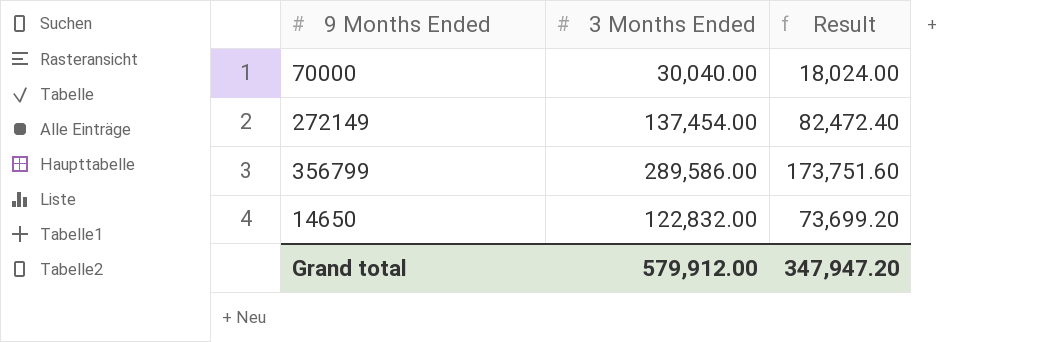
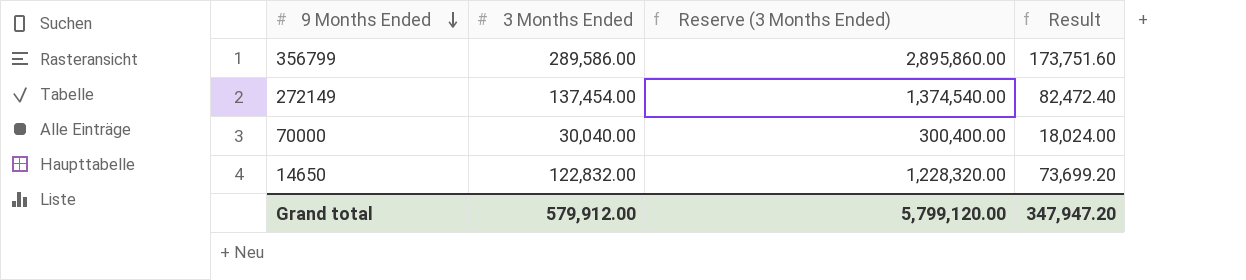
row order: none -> 9 Months Ended descending
column Reserve (3 Months Ended) | formula: none -> [3 Months Ended] * 10

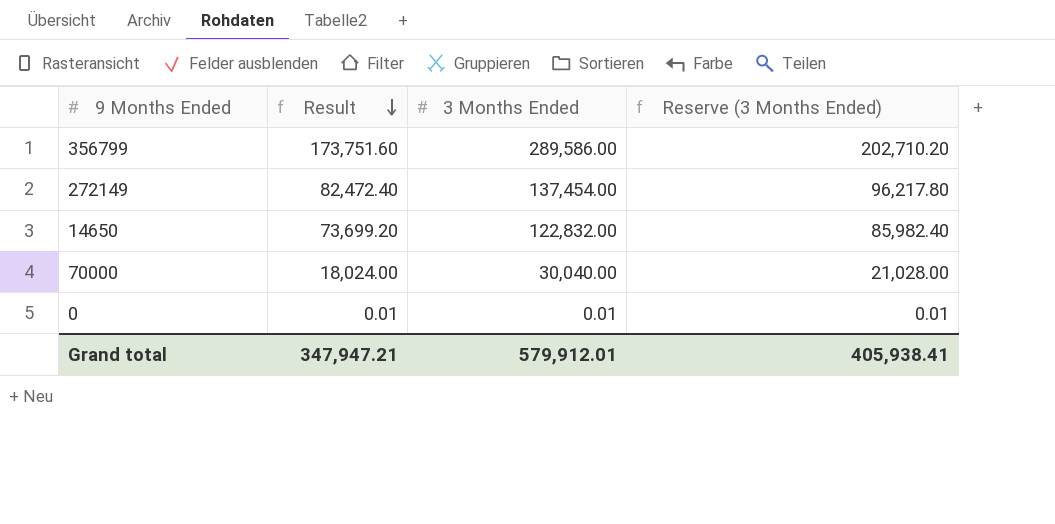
row order: 9 Months Ended descending -> Result descending
column Result | position: 4 -> 2
column Reserve (3 Months Ended) | formula: [3 Months Ended] * 10 -> [3 Months Ended] * 0.7
row 0: none -> 0.01 | 0.01 | 0.01
Grand total | Result: 347,947.20 -> 347,947.21
Grand total | 3 Months Ended: 579,912.00 -> 579,912.01
Grand total | Reserve (3 Months Ended): 5,799,120.00 -> 405,938.41

